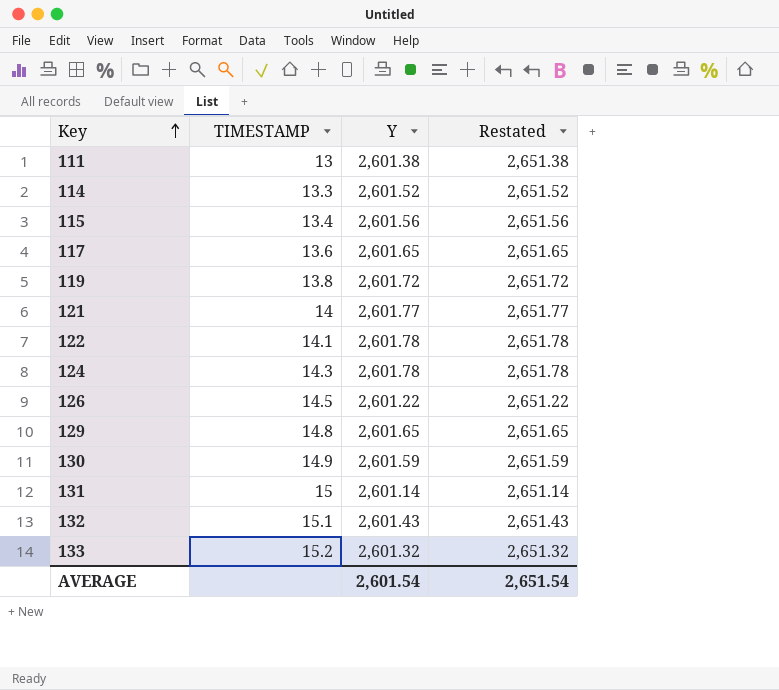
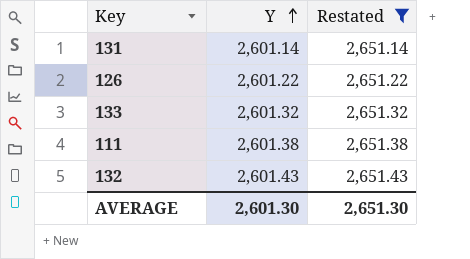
filter: none -> Restated <= 2,651.43
row order: Key ascending -> Y ascending
column TIMESTAMP | position: 2 -> none
AVERAGE | Y: 2,601.54 -> 2,601.30
AVERAGE | Restated: 2,651.54 -> 2,651.30

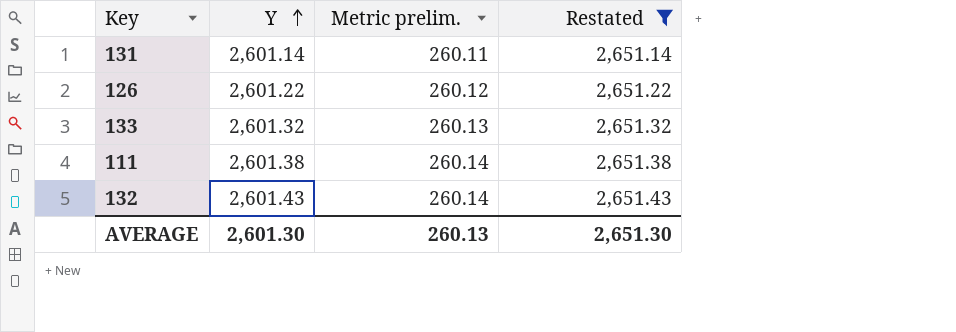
column Metric prelim. | formula: none -> [Y] * 0.1

